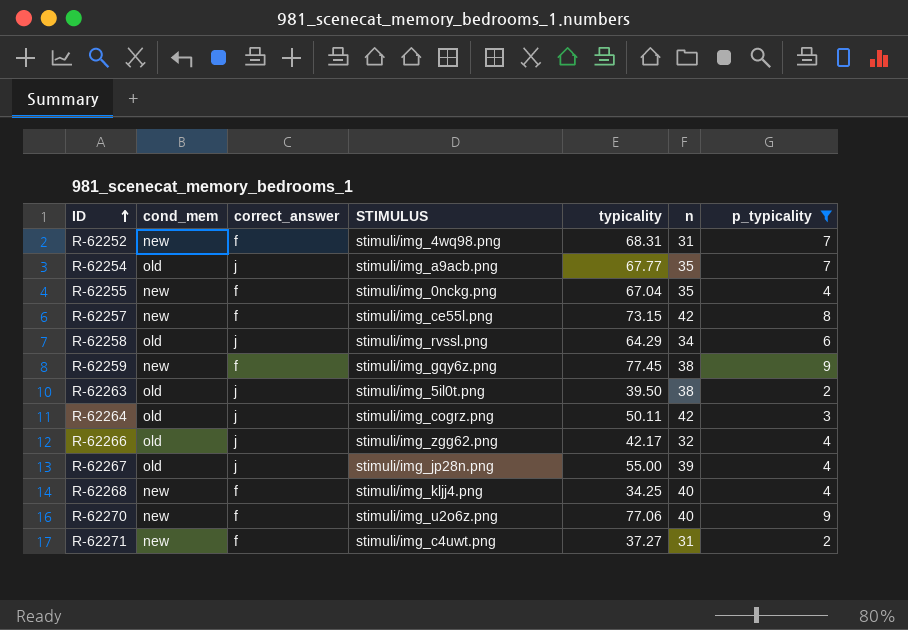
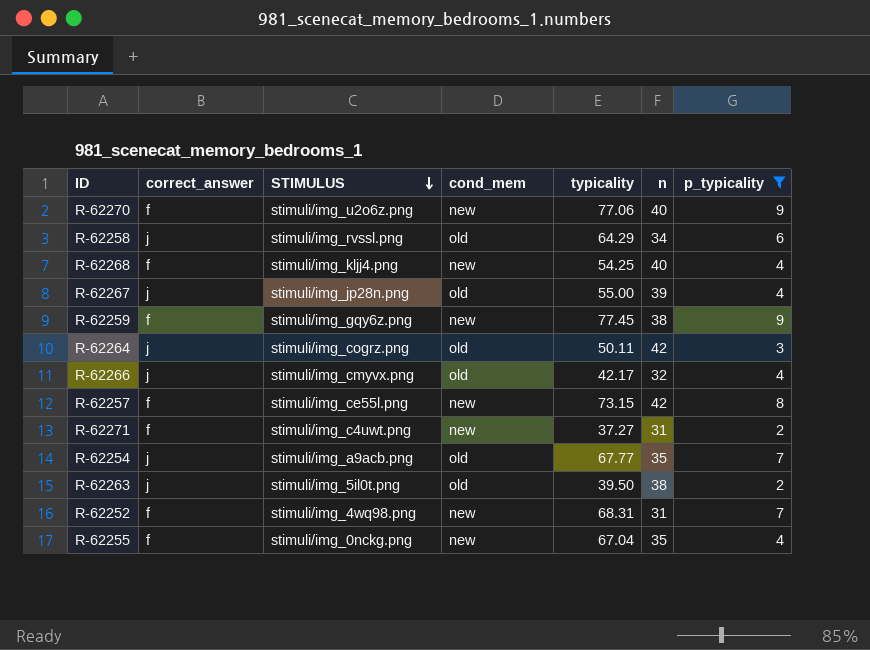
row order: ID ascending -> STIMULUS descending
column cond_mem | position: 2 -> 4
R-62268 | typicality: 34.25 -> 54.25
R-62266 | STIMULUS: stimuli/img_zgg62.png -> stimuli/img_cmyvx.png

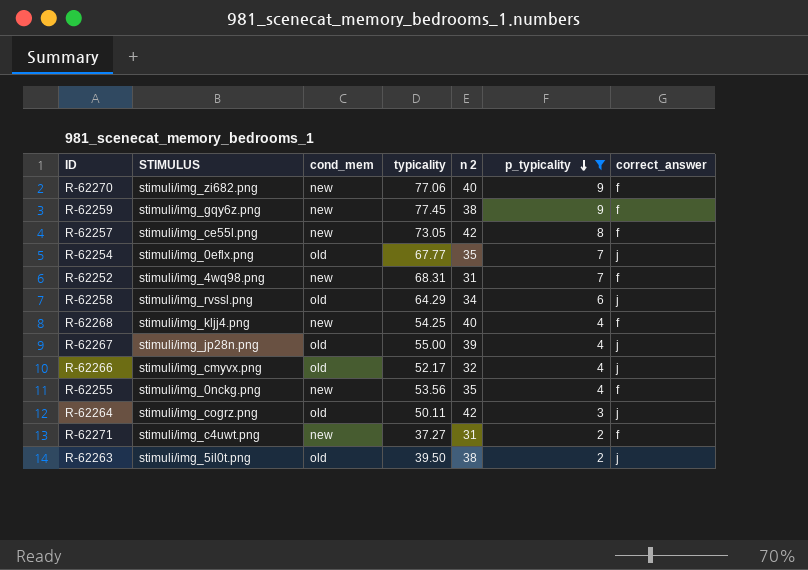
row order: STIMULUS descending -> p_typicality descending
column name: n -> n 2
column correct_answer | position: 2 -> 7
R-62270 | STIMULUS: stimuli/img_u2o6z.png -> stimuli/img_zi682.png
R-62257 | typicality: 73.15 -> 73.05
R-62254 | STIMULUS: stimuli/img_a9acb.png -> stimuli/img_0eflx.png
R-62266 | typicality: 42.17 -> 52.17
R-62255 | typicality: 67.04 -> 53.56

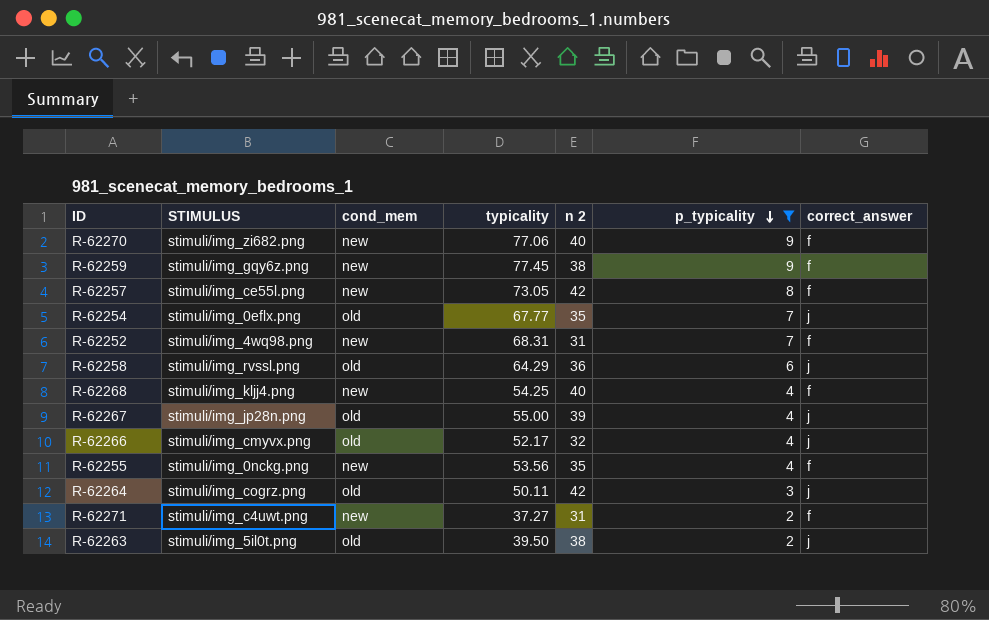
R-62258 | n 2: 34 -> 36

